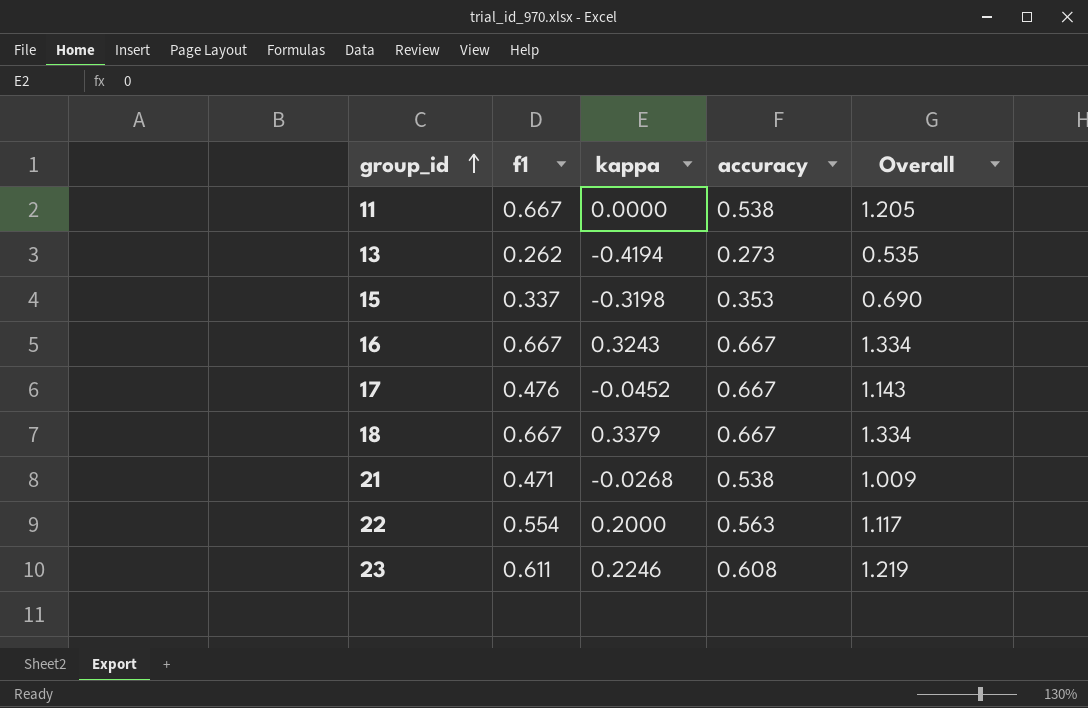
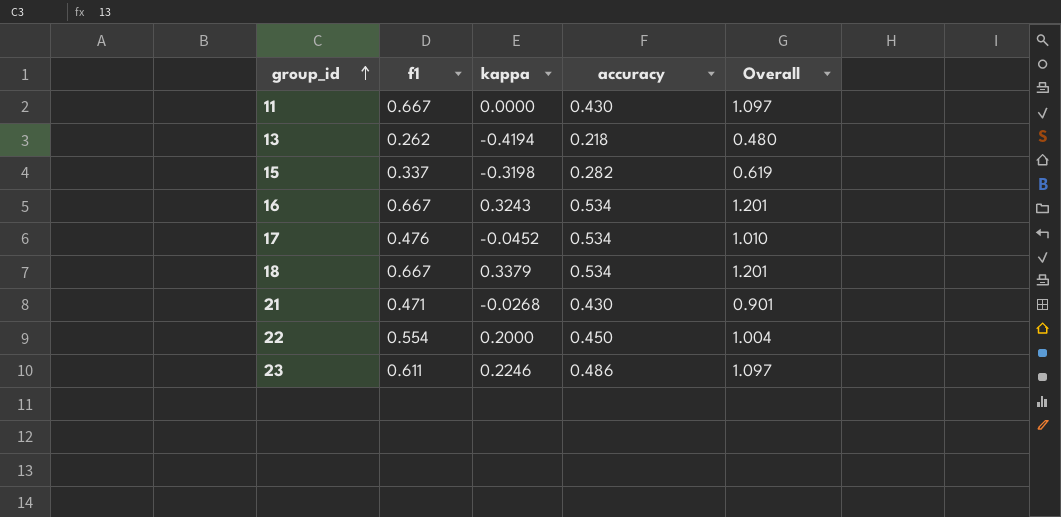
11 | accuracy: 0.538 -> 0.430
11 | Overall: 1.205 -> 1.097
13 | accuracy: 0.273 -> 0.218
13 | Overall: 0.535 -> 0.480
15 | accuracy: 0.353 -> 0.282
15 | Overall: 0.690 -> 0.619
16 | accuracy: 0.667 -> 0.534
16 | Overall: 1.334 -> 1.201
17 | accuracy: 0.667 -> 0.534
17 | Overall: 1.143 -> 1.010
18 | accuracy: 0.667 -> 0.534
18 | Overall: 1.334 -> 1.201
21 | accuracy: 0.538 -> 0.430
21 | Overall: 1.009 -> 0.901
22 | accuracy: 0.563 -> 0.450
22 | Overall: 1.117 -> 1.004
23 | accuracy: 0.608 -> 0.486
23 | Overall: 1.219 -> 1.097

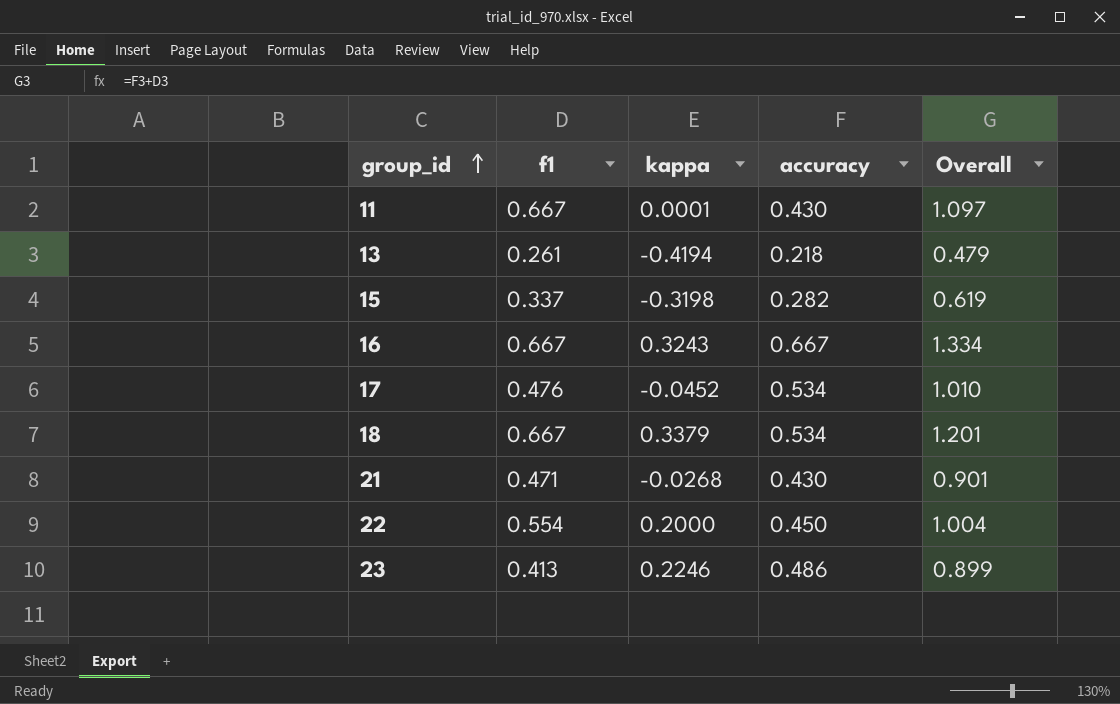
11 | kappa: 0.0000 -> 0.0001
13 | f1: 0.262 -> 0.261
13 | Overall: 0.480 -> 0.479
16 | accuracy: 0.534 -> 0.667
16 | Overall: 1.201 -> 1.334
23 | f1: 0.611 -> 0.413
23 | Overall: 1.097 -> 0.899

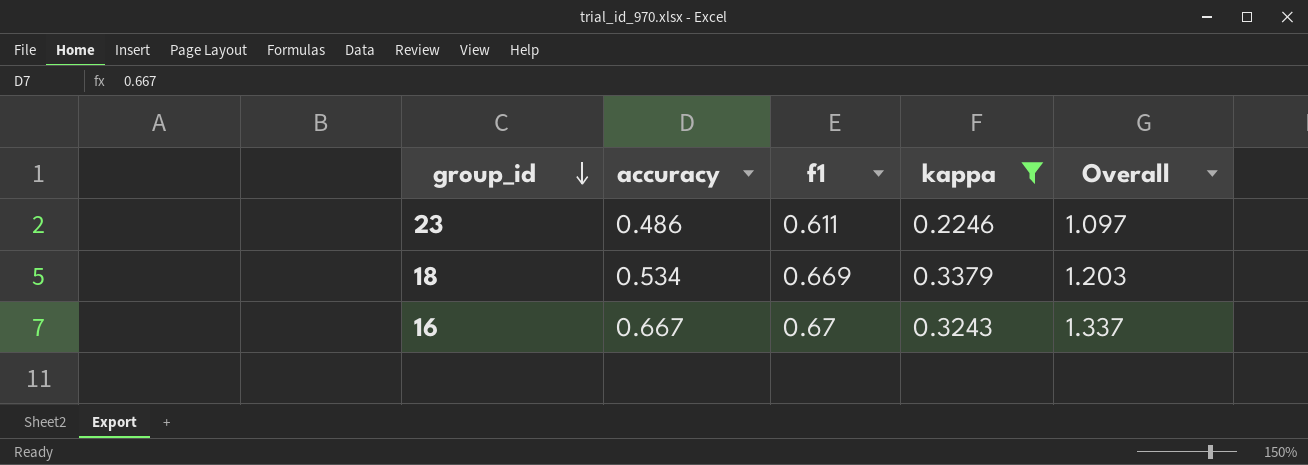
filter: none -> kappa >= 0.2246
row order: group_id ascending -> group_id descending
column accuracy | position: 4 -> 2
23 | f1: 0.413 -> 0.611
23 | Overall: 0.899 -> 1.097
18 | f1: 0.667 -> 0.669
18 | Overall: 1.201 -> 1.203
16 | f1: 0.667 -> 0.67
16 | Overall: 1.334 -> 1.337

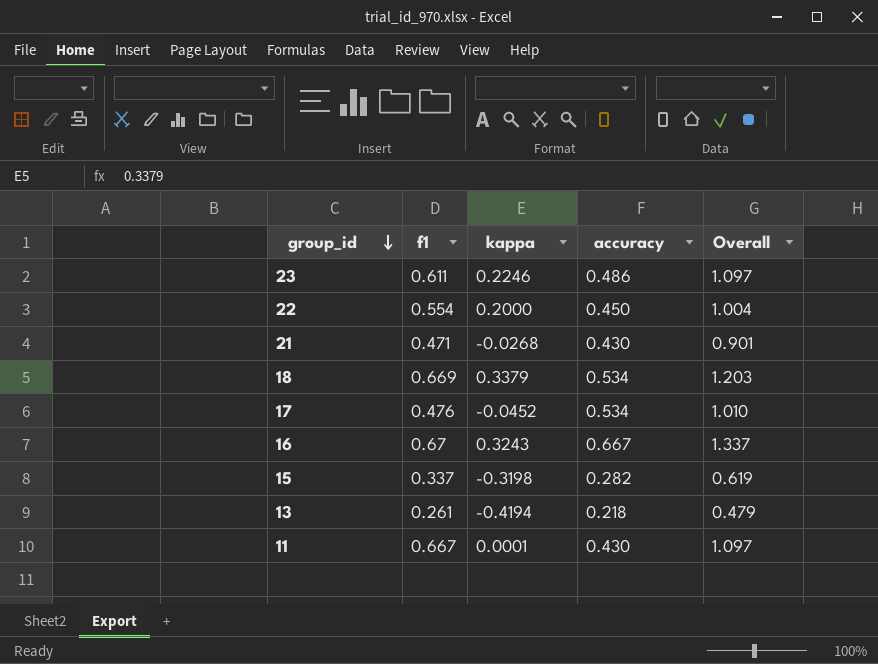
filter: kappa >= 0.2246 -> none
column accuracy | position: 2 -> 4

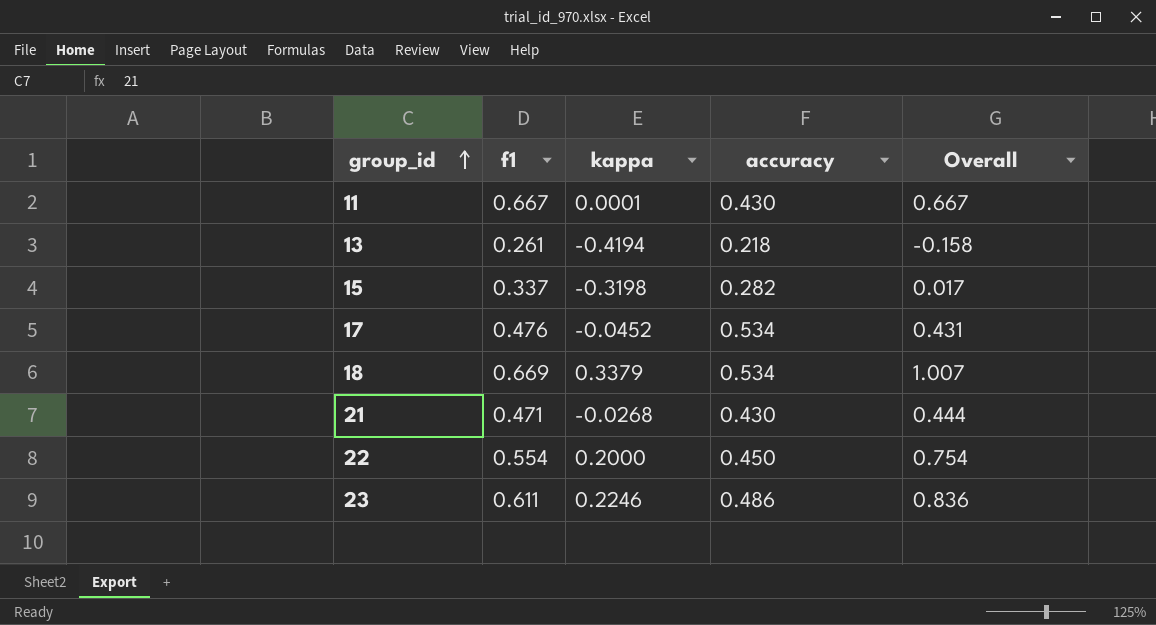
row order: group_id descending -> group_id ascending
column Overall | formula: [f1] + [accuracy] -> [f1] + [kappa]
row 16: 0.67 | 0.3243 | 0.667 | 1.337 -> none

